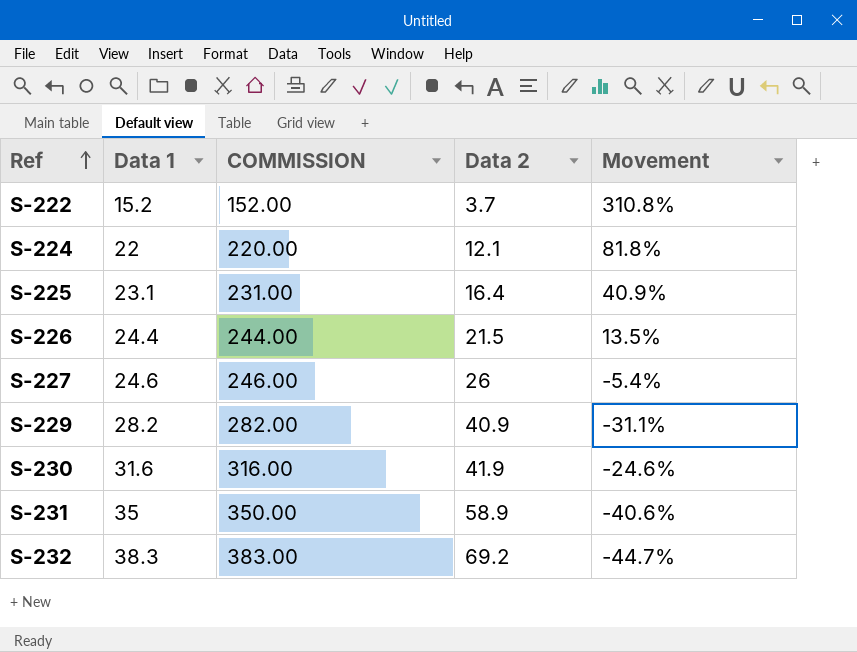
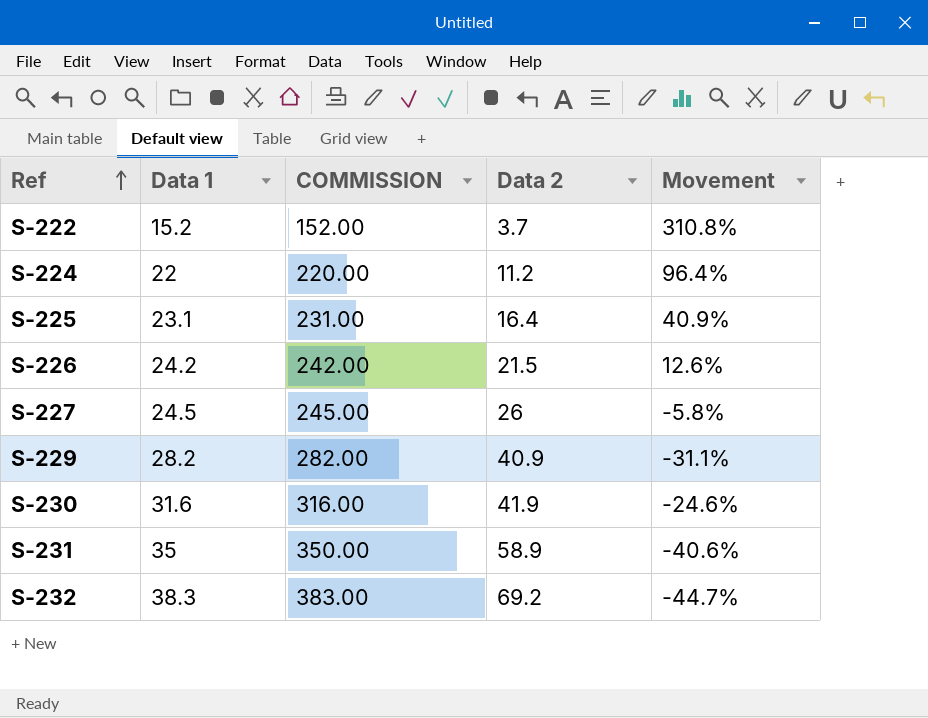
S-224 | Data 2: 12.1 -> 11.2
S-224 | Movement: 81.8% -> 96.4%
S-226 | Data 1: 24.4 -> 24.2
S-226 | COMMISSION: 244.00 -> 242.00
S-226 | Movement: 13.5% -> 12.6%
S-227 | Data 1: 24.6 -> 24.5
S-227 | COMMISSION: 246.00 -> 245.00
S-227 | Movement: -5.4% -> -5.8%

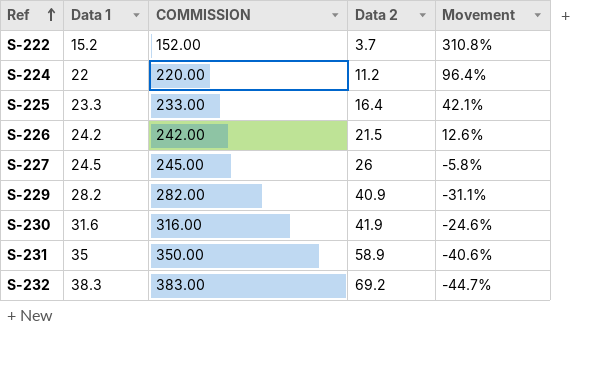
S-225 | Data 1: 23.1 -> 23.3
S-225 | COMMISSION: 231.00 -> 233.00
S-225 | Movement: 40.9% -> 42.1%

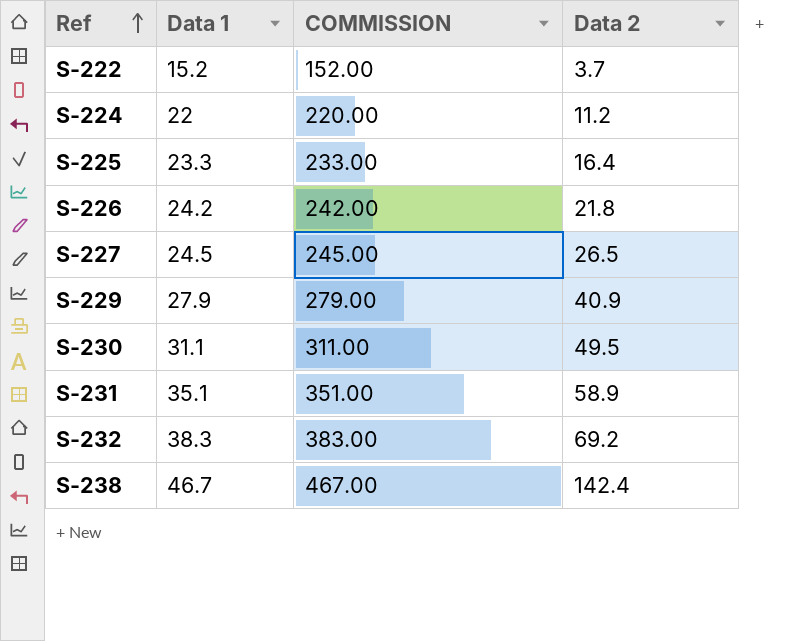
column Movement | formula: ([Data 1] - [Data 2]) / [Data 2] -> none
S-226 | Data 2: 21.5 -> 21.8
S-227 | Data 2: 26 -> 26.5
S-229 | Data 1: 28.2 -> 27.9
S-229 | COMMISSION: 282.00 -> 279.00
S-230 | Data 1: 31.6 -> 31.1
S-230 | COMMISSION: 316.00 -> 311.00
S-230 | Data 2: 41.9 -> 49.5
S-231 | Data 1: 35 -> 35.1
S-231 | COMMISSION: 350.00 -> 351.00
row S-238: none -> 46.7 | 467.00 | 142.4

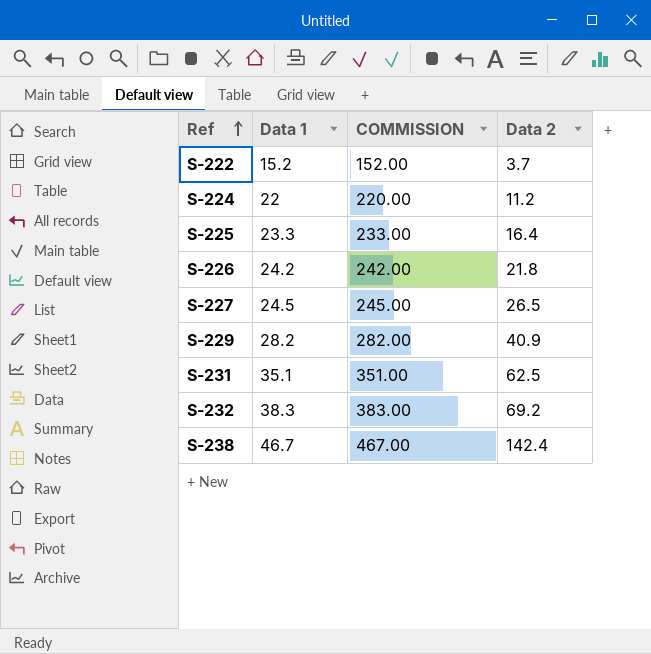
row S-230: 31.1 | 311.00 | 49.5 -> none
S-229 | Data 1: 27.9 -> 28.2
S-229 | COMMISSION: 279.00 -> 282.00
S-231 | Data 2: 58.9 -> 62.5

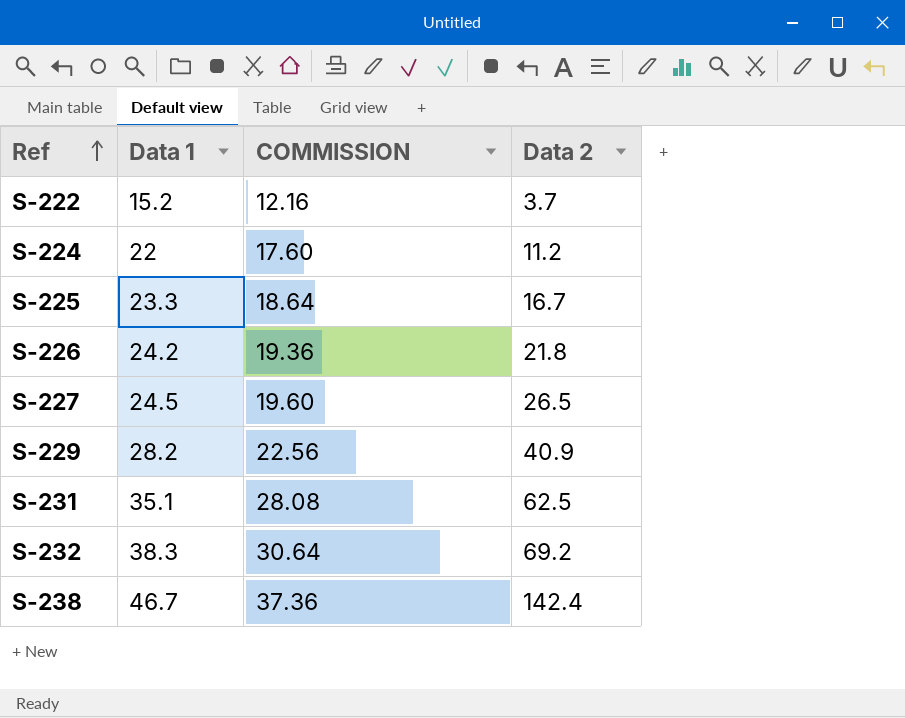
column COMMISSION | formula: [Data 1] * 10 -> [Data 1] * 0.8
S-225 | Data 2: 16.4 -> 16.7

